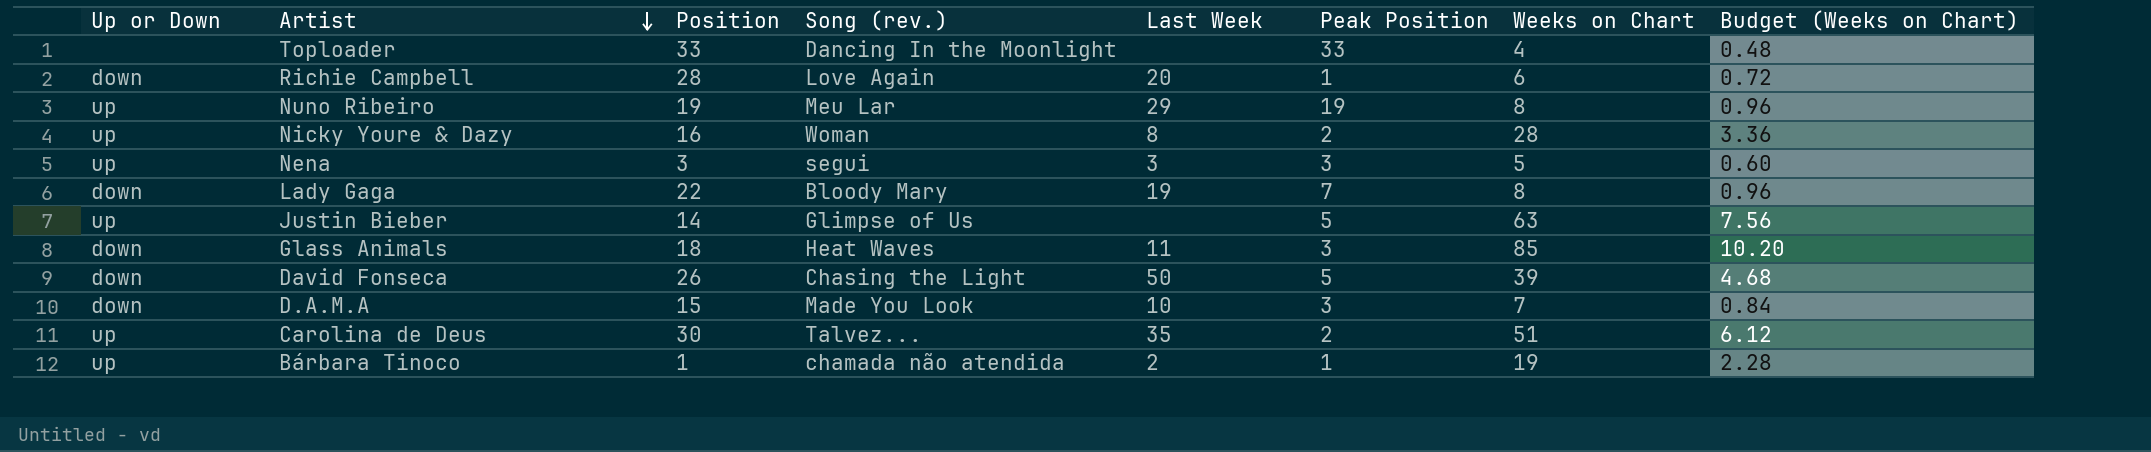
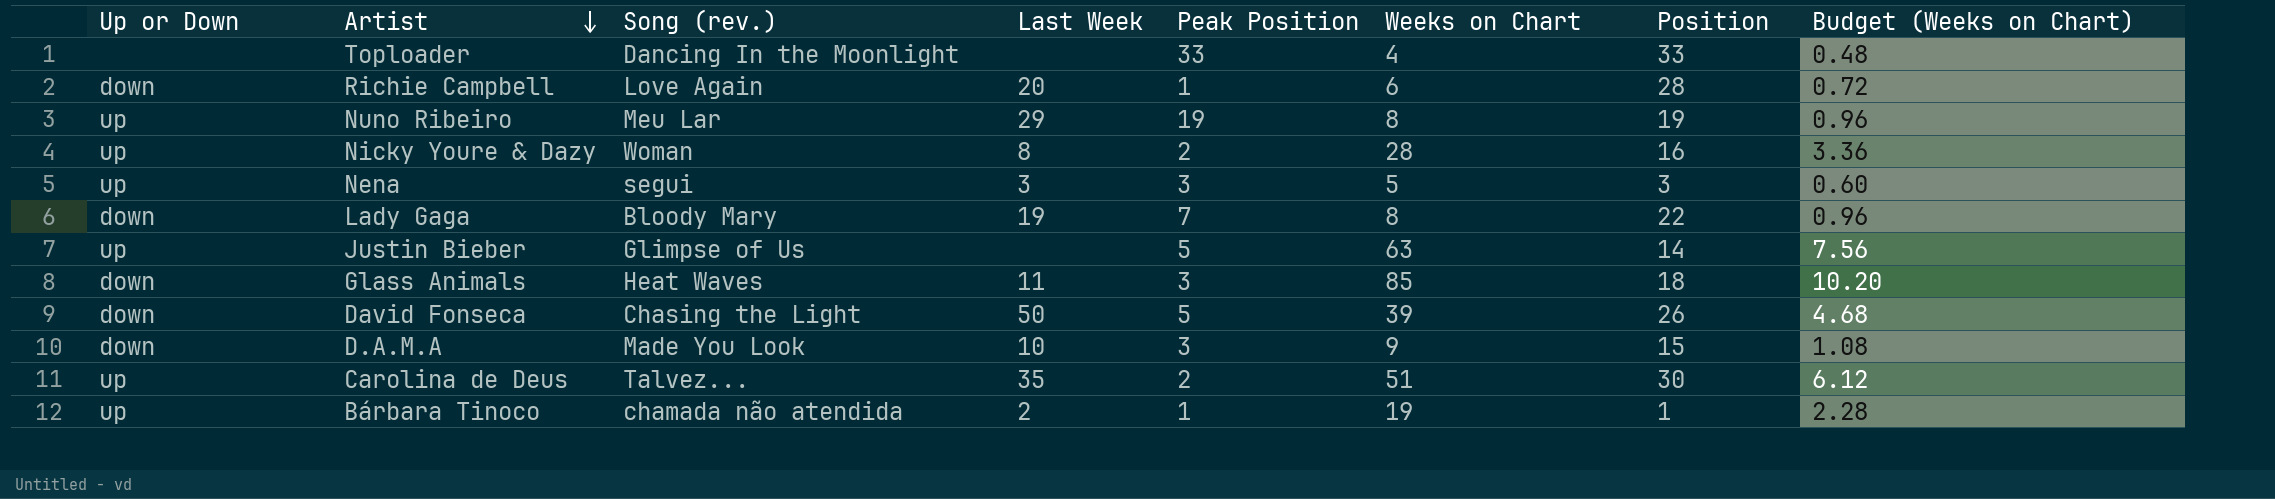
column Position | position: 3 -> 7
D.A.M.A | Weeks on Chart: 7 -> 9
D.A.M.A | Budget (Weeks on Chart): 0.84 -> 1.08

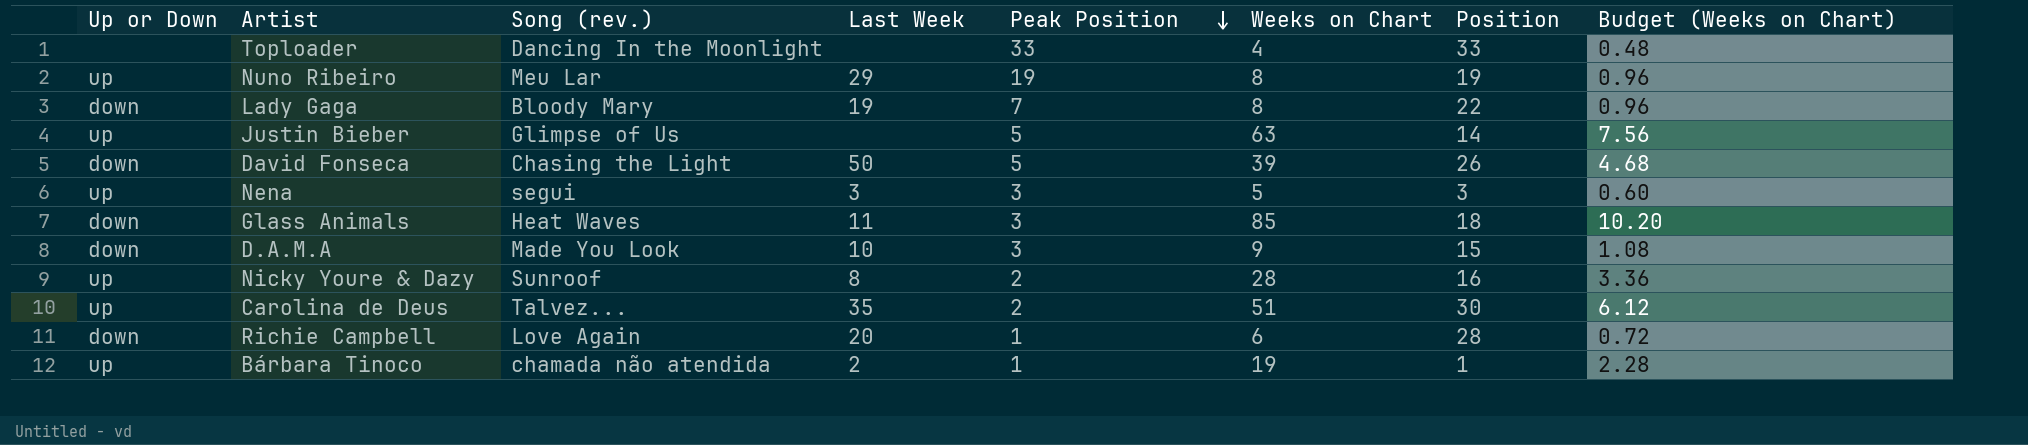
row order: Artist descending -> Peak Position descending
Nicky Youre & Dazy | Song (rev.): Woman -> Sunroof

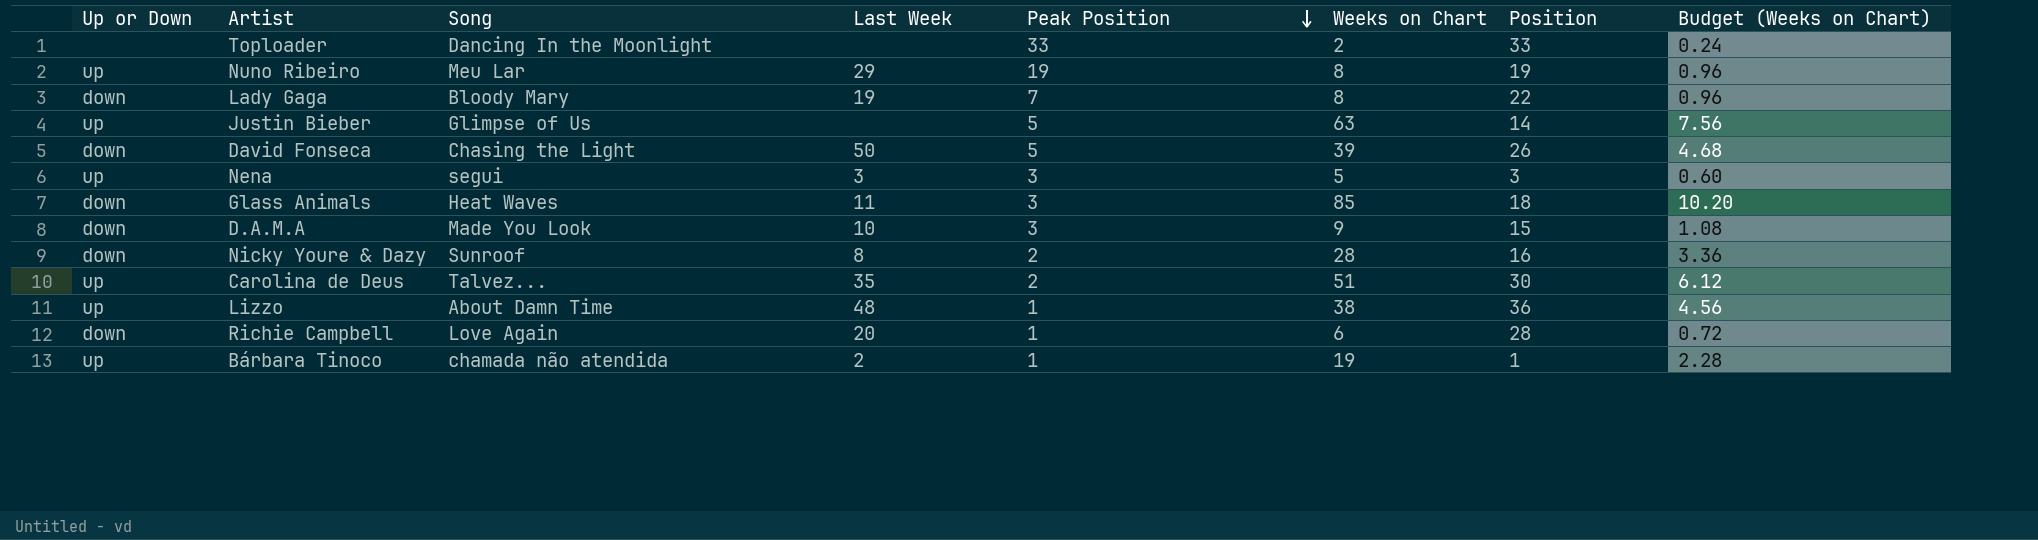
column name: Song (rev.) -> Song
Toploader | Weeks on Chart: 4 -> 2
Toploader | Budget (Weeks on Chart): 0.48 -> 0.24
Nicky Youre & Dazy | Up or Down: up -> down
row Lizzo: none -> up | About Damn Time | 48 | 1 | 38 | 36 | 4.56

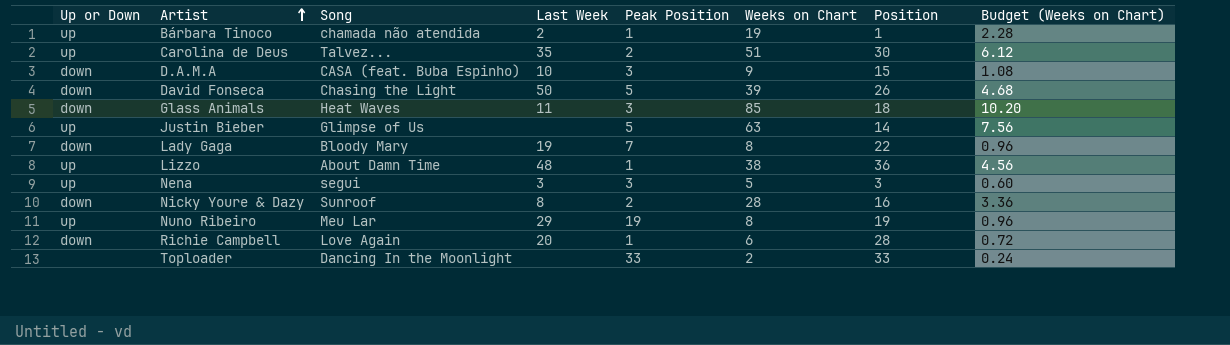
row order: Peak Position descending -> Artist ascending
D.A.M.A | Song: Made You Look -> CASA (feat. Buba Espinho)

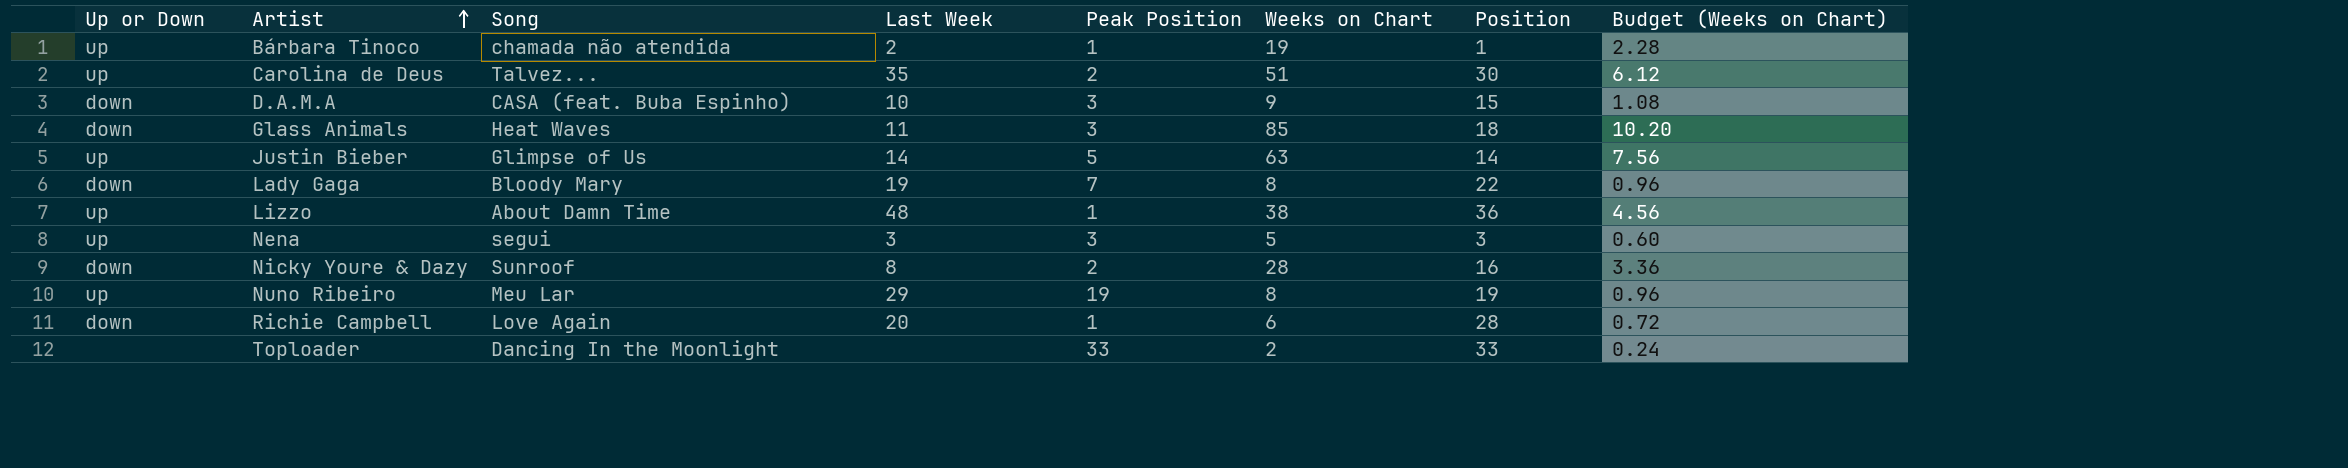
row David Fonseca: down | Chasing the Light | 50 | 5 | 39 | 26 | 4.68 -> none
Justin Bieber | Last Week: none -> 14

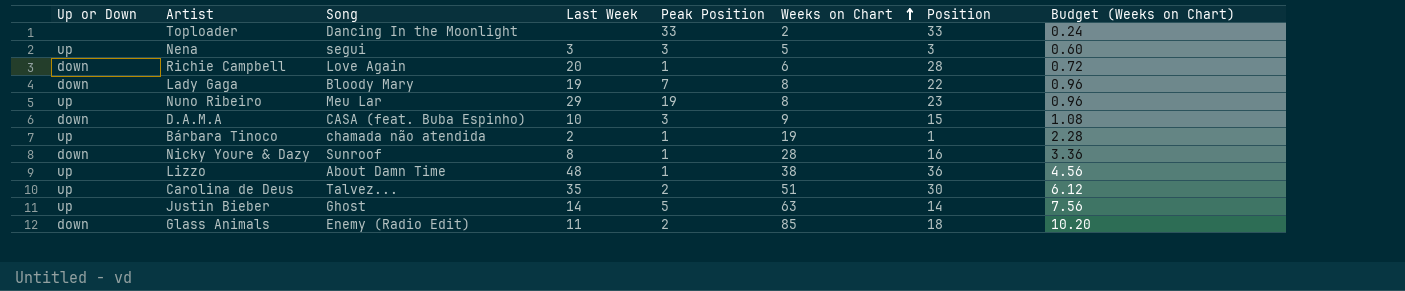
row order: Artist ascending -> Weeks on Chart ascending
Nuno Ribeiro | Position: 19 -> 23
Nicky Youre & Dazy | Peak Position: 2 -> 1
Justin Bieber | Song: Glimpse of Us -> Ghost
Glass Animals | Song: Heat Waves -> Enemy (Radio Edit)
Glass Animals | Peak Position: 3 -> 2

